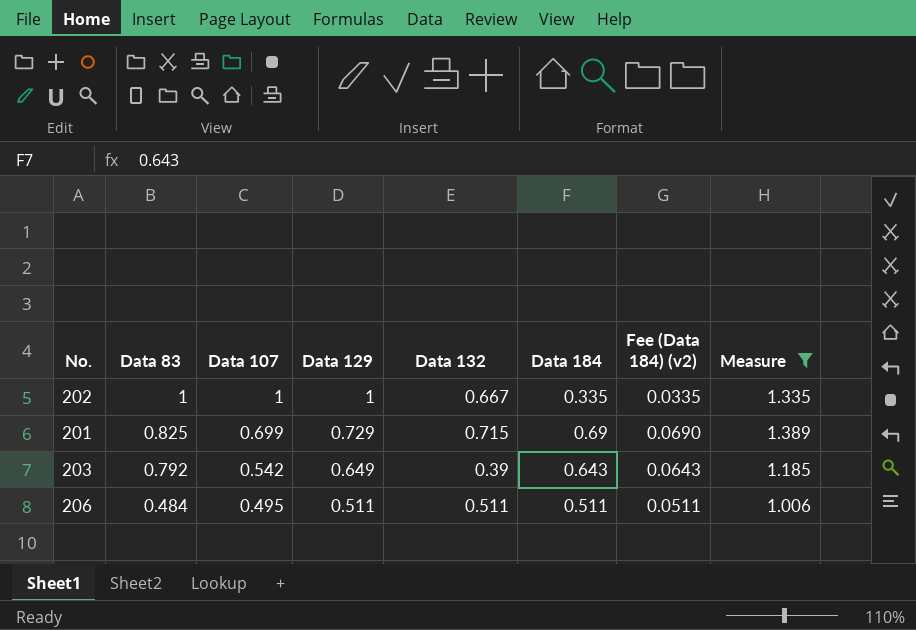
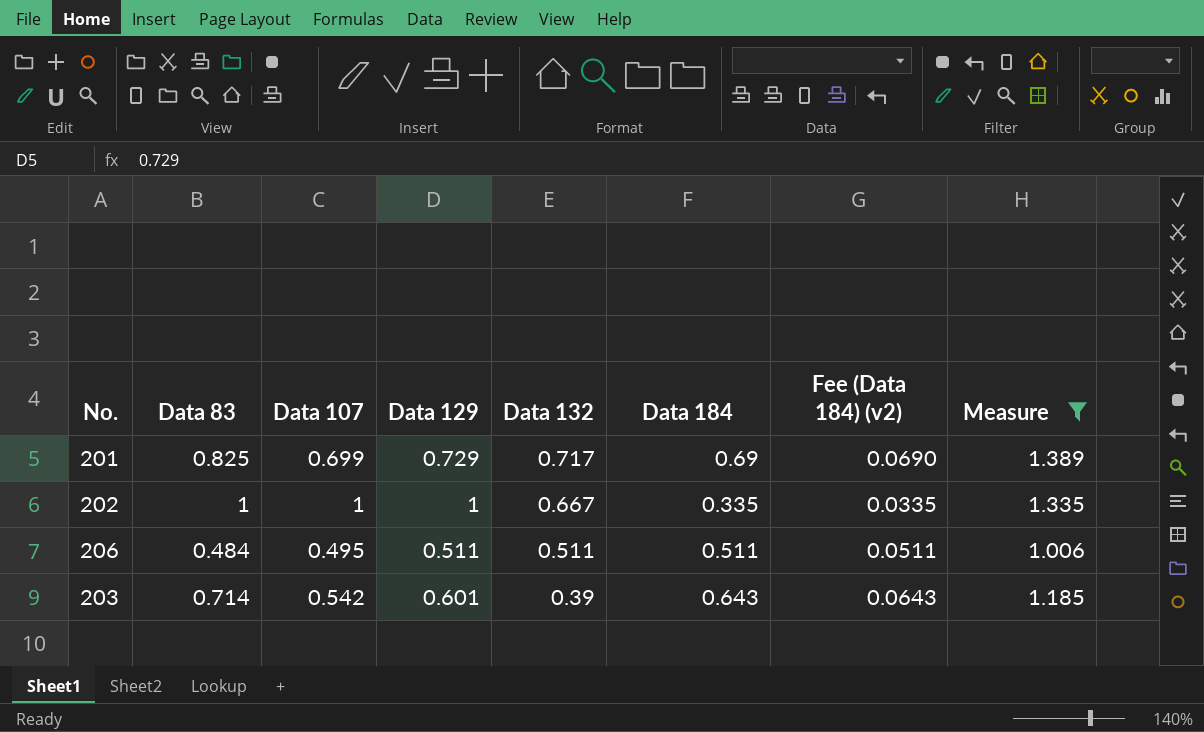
row order: Data 83 descending -> Data 132 descending
201 | Data 132: 0.715 -> 0.717
203 | Data 83: 0.792 -> 0.714
203 | Data 129: 0.649 -> 0.601

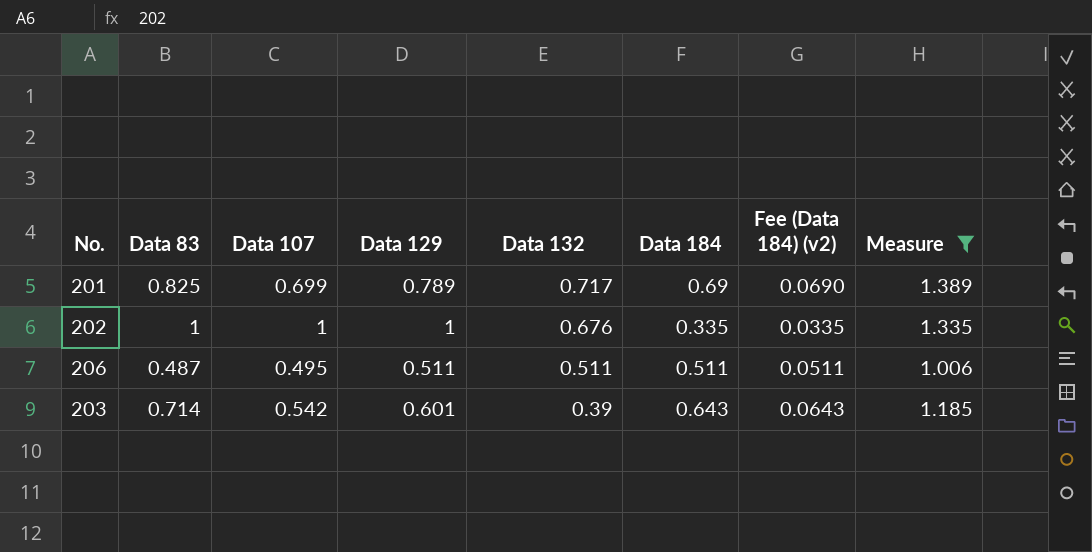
201 | Data 129: 0.729 -> 0.789
202 | Data 132: 0.667 -> 0.676
206 | Data 83: 0.484 -> 0.487

